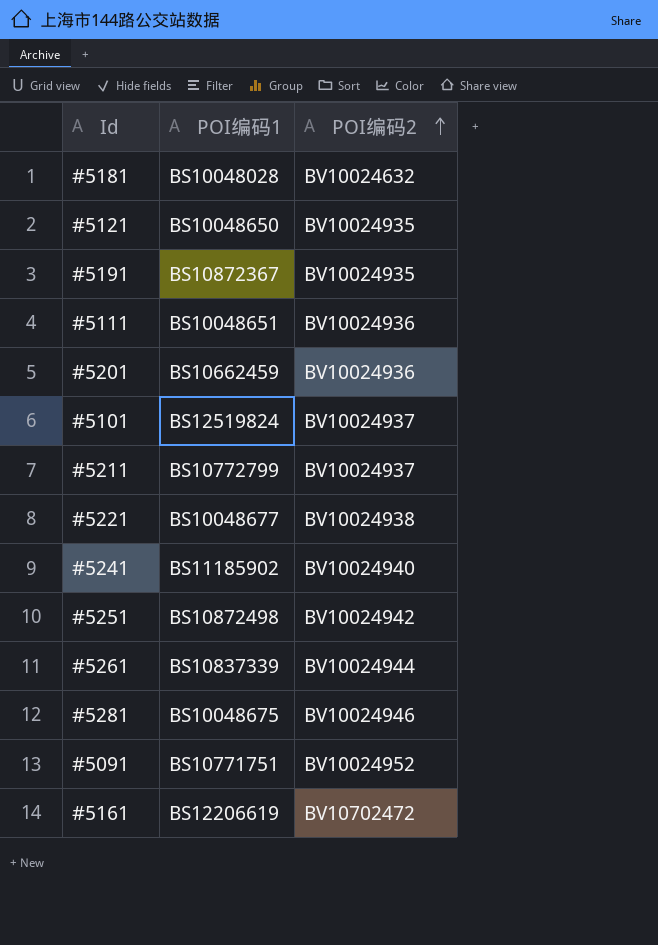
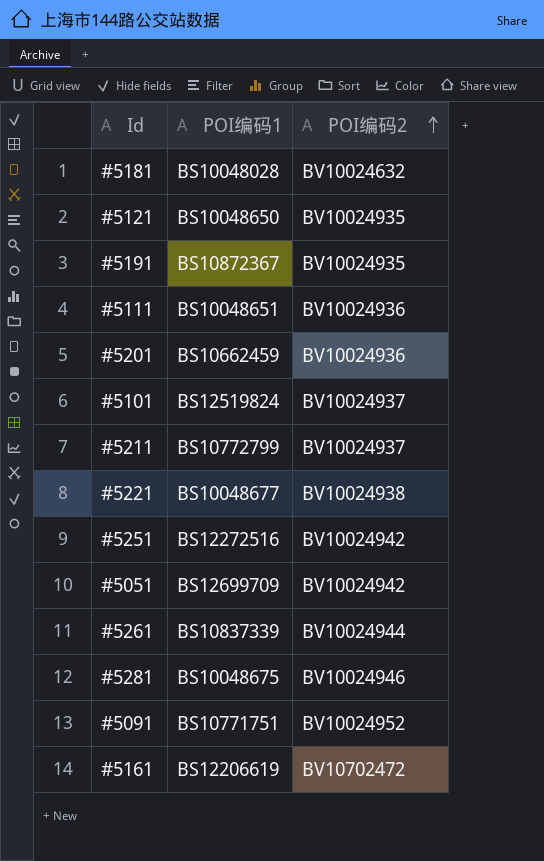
row #5241: BS11185902 | BV10024940 -> none
#5251 | POI编码1: BS10872498 -> BS12272516
row #5051: none -> BS12699709 | BV10024942

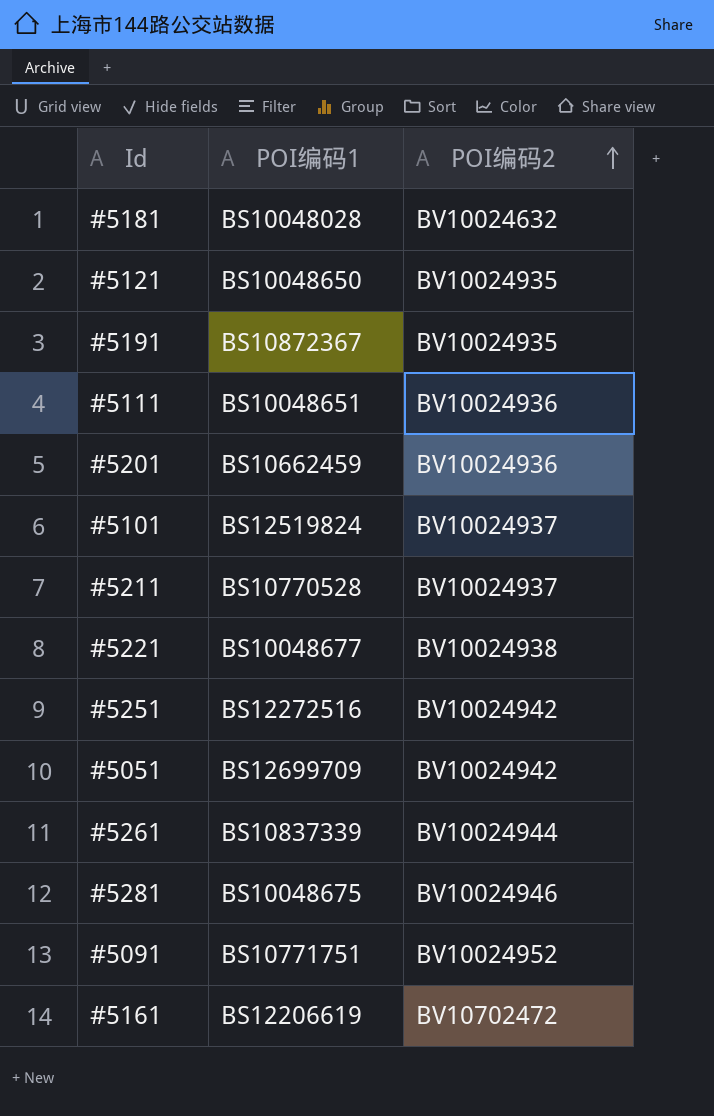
#5211 | POI编码1: BS10772799 -> BS10770528

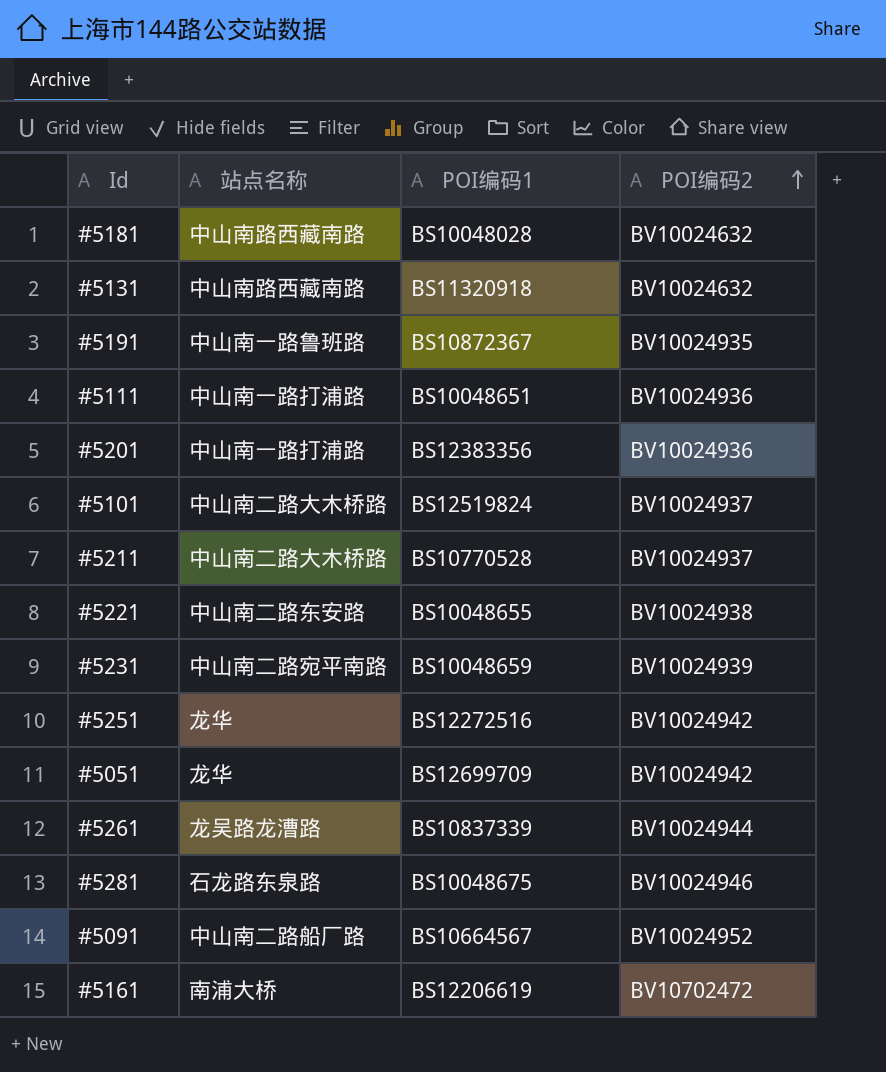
column 站点名称 | position: none -> 2
row #5121: BS10048650 | BV10024935 -> none
row #5131: none -> 中山南路西藏南路 | BS11320918 | BV10024632
#5201 | POI编码1: BS10662459 -> BS12383356
#5221 | POI编码1: BS10048677 -> BS10048655
row #5231: none -> 中山南二路宛平南路 | BS10048659 | BV10024939
#5091 | POI编码1: BS10771751 -> BS10664567

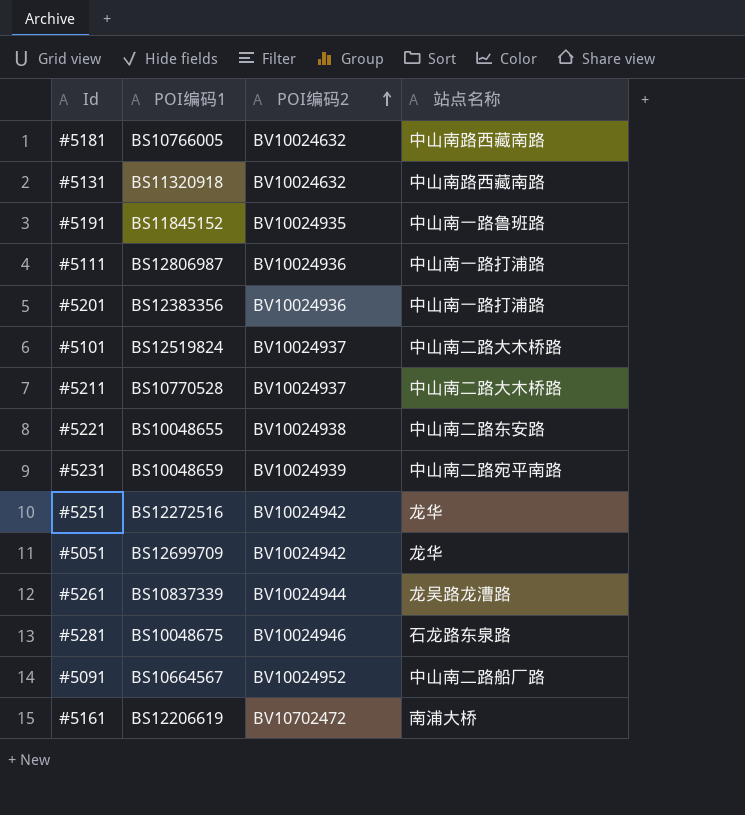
column 站点名称 | position: 2 -> 4
#5181 | POI编码1: BS10048028 -> BS10766005
#5191 | POI编码1: BS10872367 -> BS11845152
#5111 | POI编码1: BS10048651 -> BS12806987

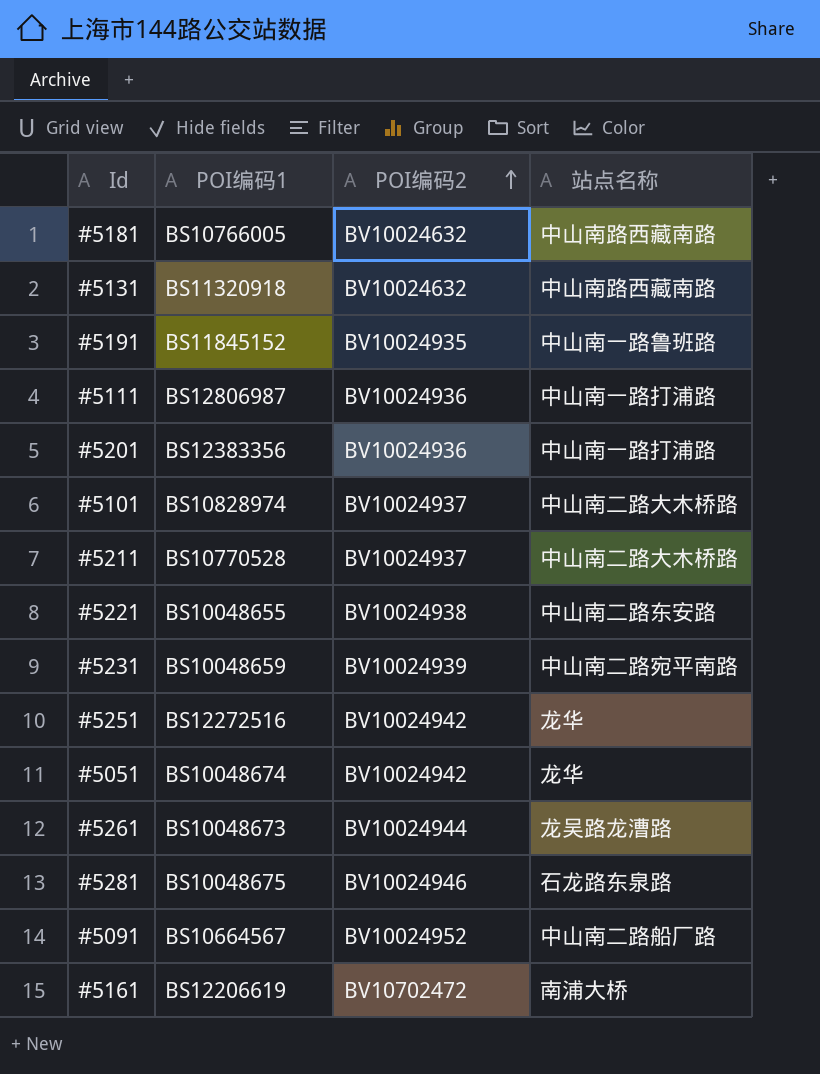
#5101 | POI编码1: BS12519824 -> BS10828974
#5051 | POI编码1: BS12699709 -> BS10048674
#5261 | POI编码1: BS10837339 -> BS10048673

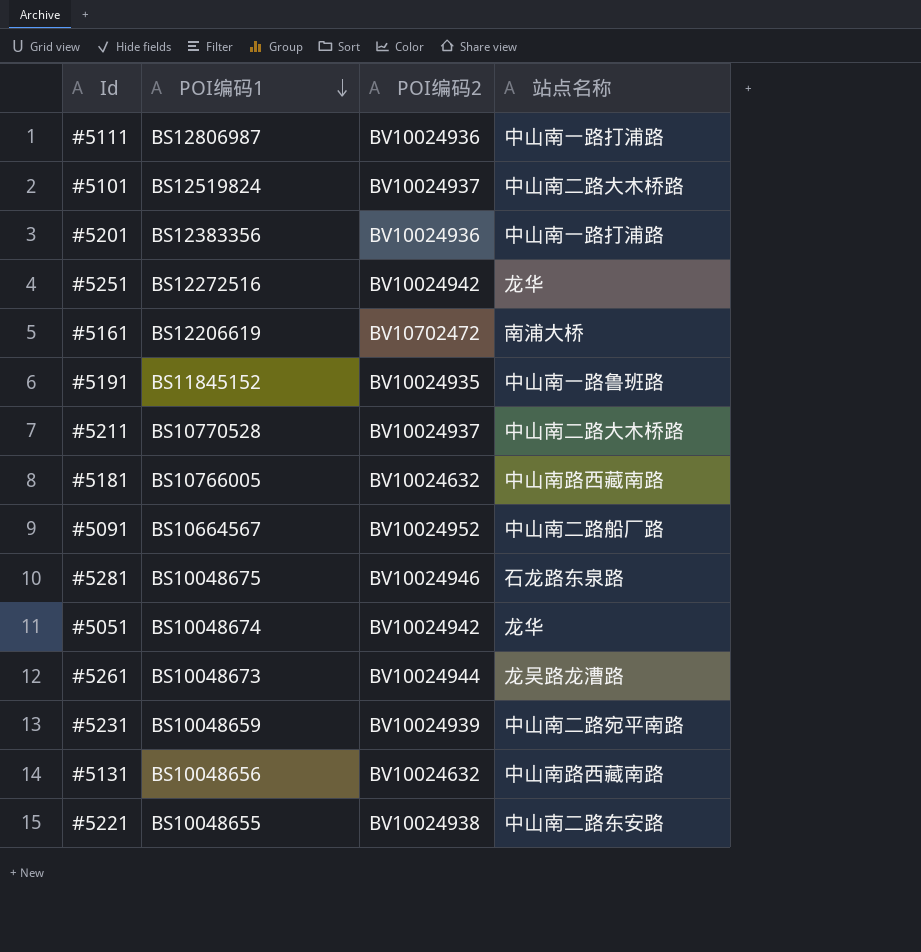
row order: POI编码2 ascending -> POI编码1 descending
#5101 | POI编码1: BS10828974 -> BS12519824
#5131 | POI编码1: BS11320918 -> BS10048656

